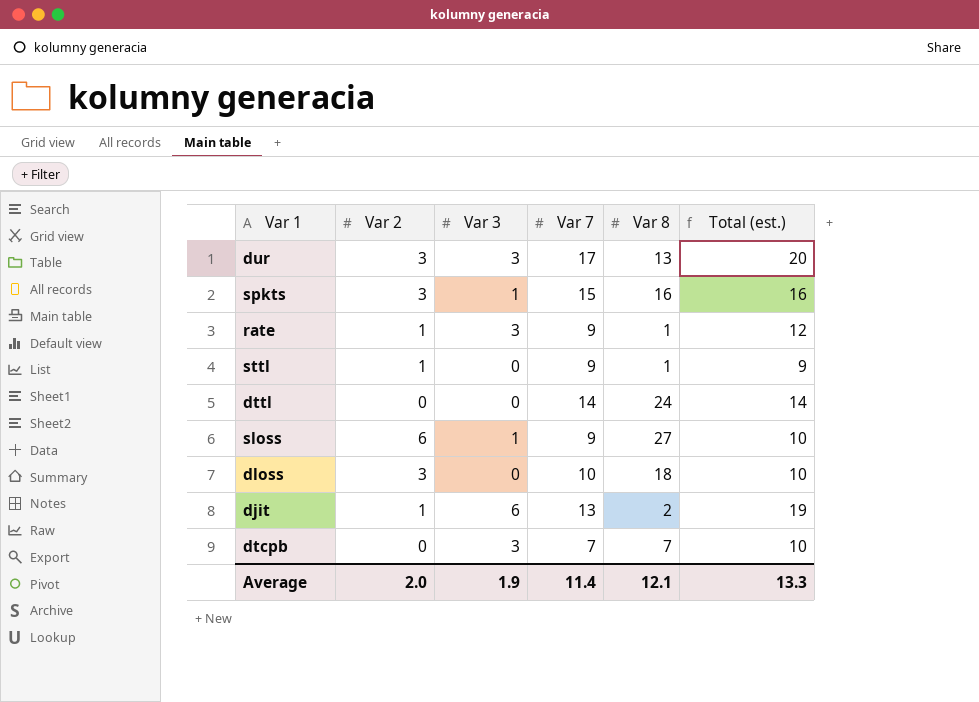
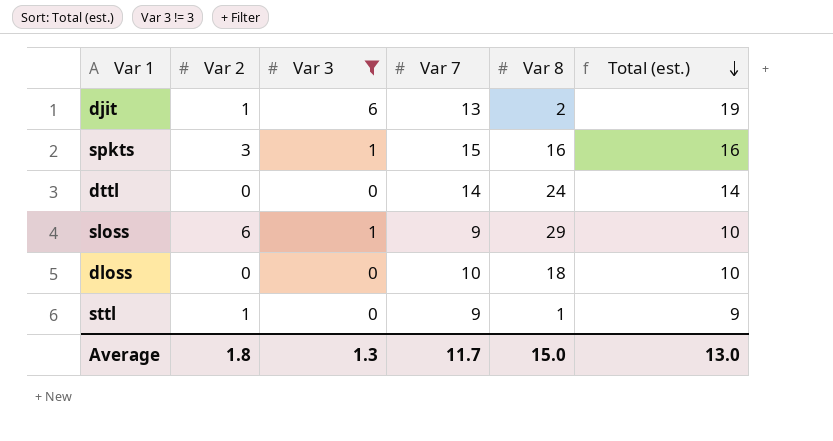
filter: none -> Var 3 != 3
row order: none -> Total (est.) descending
sloss | Var 8: 27 -> 29
dloss | Var 2: 3 -> 0
Average | Var 2: 2.0 -> 1.8
Average | Var 3: 1.9 -> 1.3
Average | Var 7: 11.4 -> 11.7
Average | Var 8: 12.1 -> 15.0
Average | Total (est.): 13.3 -> 13.0

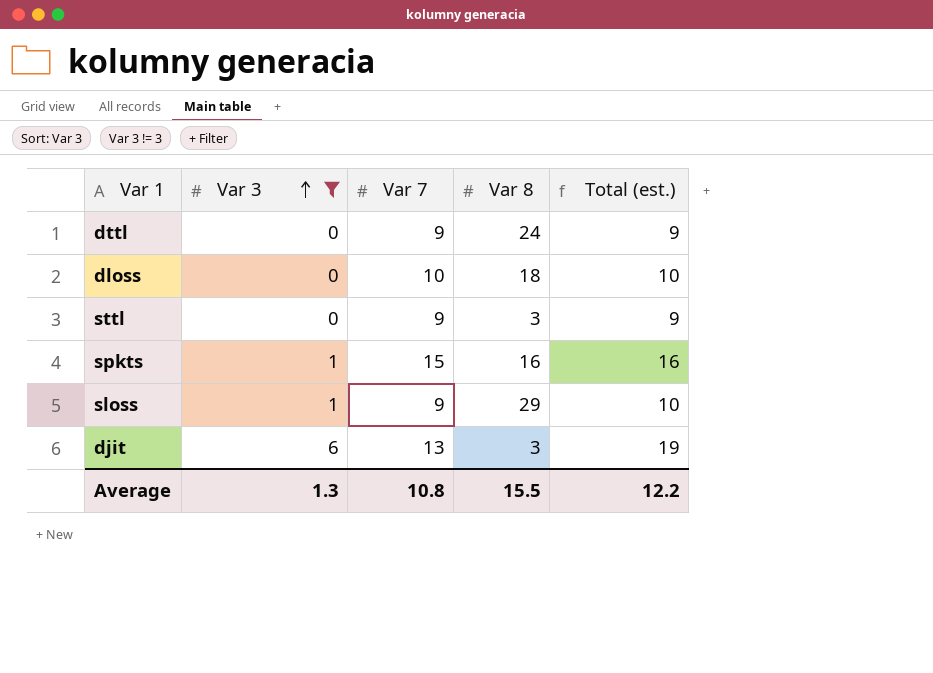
row order: Total (est.) descending -> Var 3 ascending
column Var 2 | position: 2 -> none
dttl | Var 7: 14 -> 9
dttl | Total (est.): 14 -> 9
sttl | Var 8: 1 -> 3
djit | Var 8: 2 -> 3
Average | Var 7: 11.7 -> 10.8
Average | Var 8: 15.0 -> 15.5
Average | Total (est.): 13.0 -> 12.2

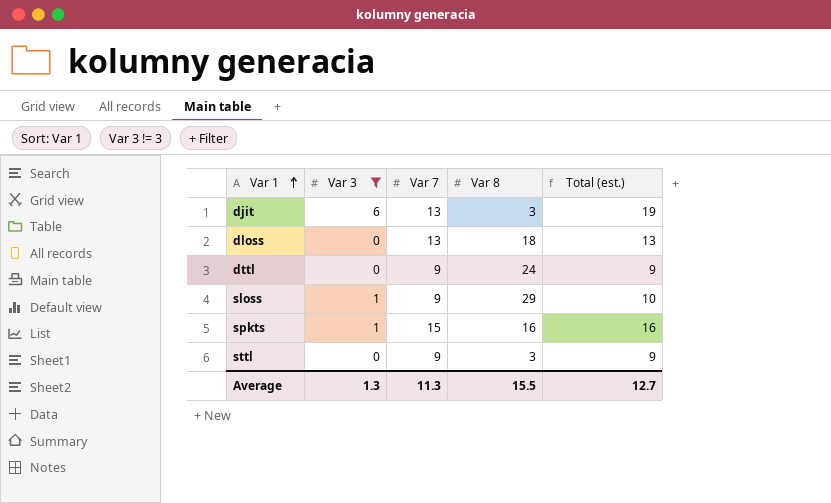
row order: Var 3 ascending -> Var 1 ascending
dloss | Var 7: 10 -> 13
dloss | Total (est.): 10 -> 13
Average | Var 7: 10.8 -> 11.3
Average | Total (est.): 12.2 -> 12.7

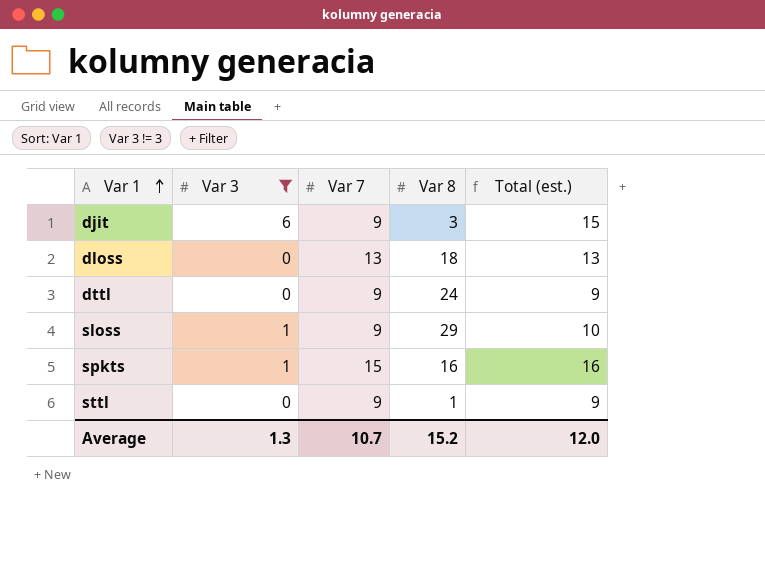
djit | Var 7: 13 -> 9
djit | Total (est.): 19 -> 15
sttl | Var 8: 3 -> 1
Average | Var 7: 11.3 -> 10.7
Average | Var 8: 15.5 -> 15.2
Average | Total (est.): 12.7 -> 12.0

